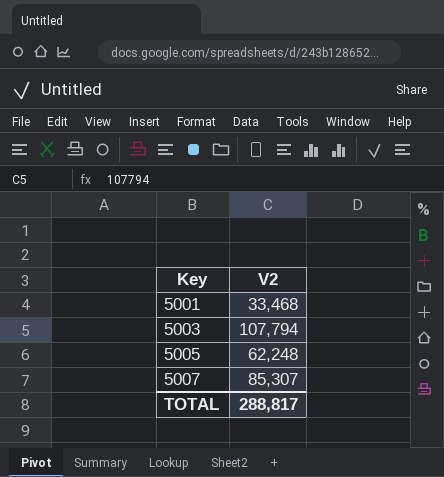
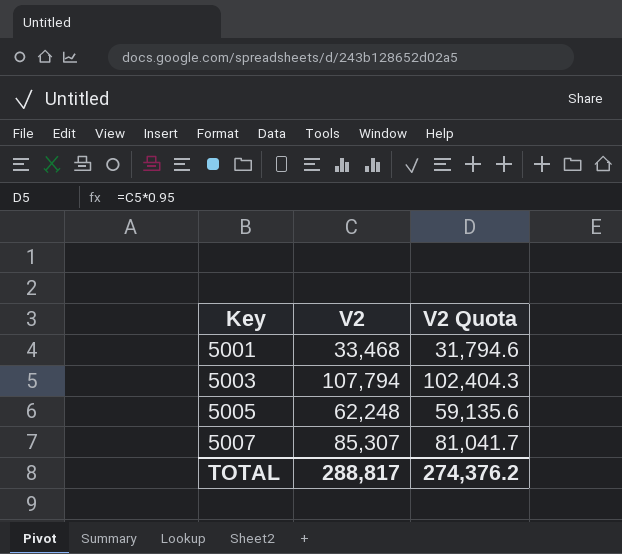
column V2 Quota | formula: none -> [V2] * 0.95

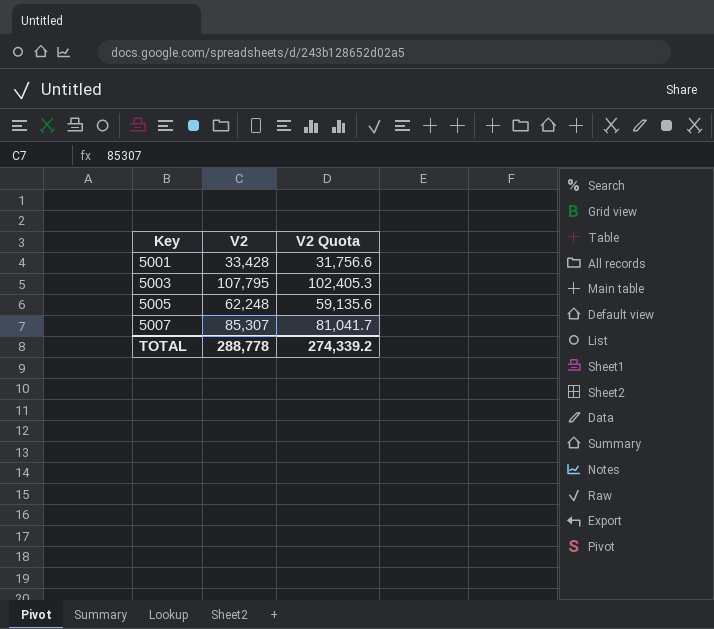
5001 | V2: 33,468 -> 33,428
5001 | V2 Quota: 31,794.6 -> 31,756.6
5003 | V2: 107,794 -> 107,795
5003 | V2 Quota: 102,404.3 -> 102,405.3
TOTAL | V2: 288,817 -> 288,778
TOTAL | V2 Quota: 274,376.2 -> 274,339.2

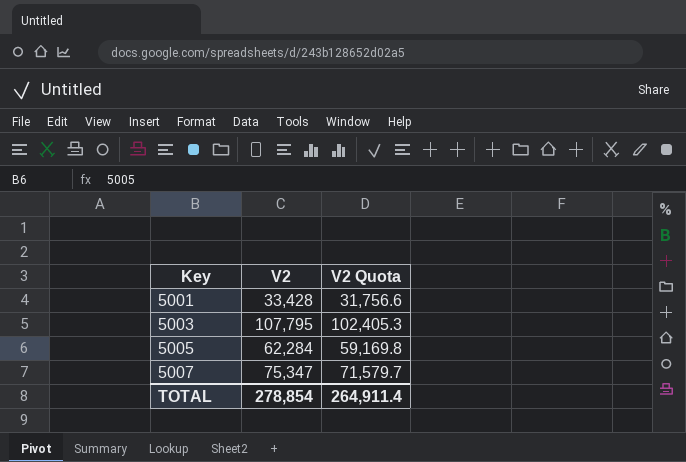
5005 | V2: 62,248 -> 62,284
5005 | V2 Quota: 59,135.6 -> 59,169.8
5007 | V2: 85,307 -> 75,347
5007 | V2 Quota: 81,041.7 -> 71,579.7
TOTAL | V2: 288,778 -> 278,854
TOTAL | V2 Quota: 274,339.2 -> 264,911.4

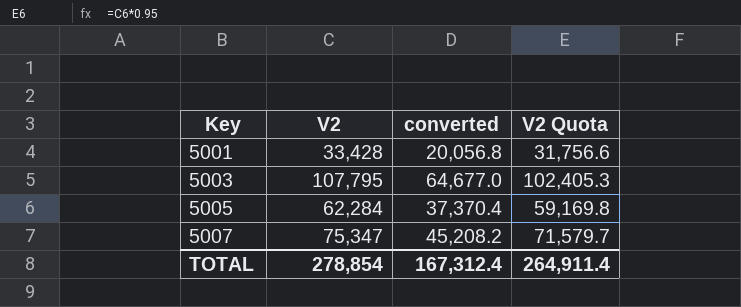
column converted | formula: none -> [V2] * 0.6

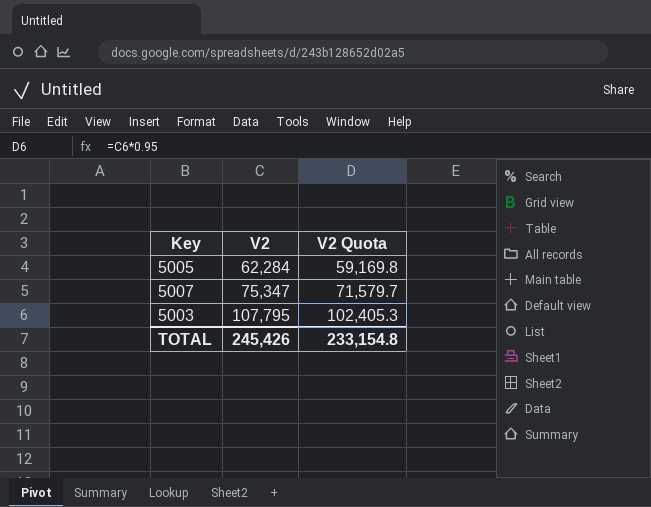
row order: Key ascending -> V2 ascending
column converted | formula: [V2] * 0.6 -> none
row 5001: 33,428 | 20,056.8 | 31,756.6 -> none
TOTAL | V2: 278,854 -> 245,426
TOTAL | V2 Quota: 264,911.4 -> 233,154.8

